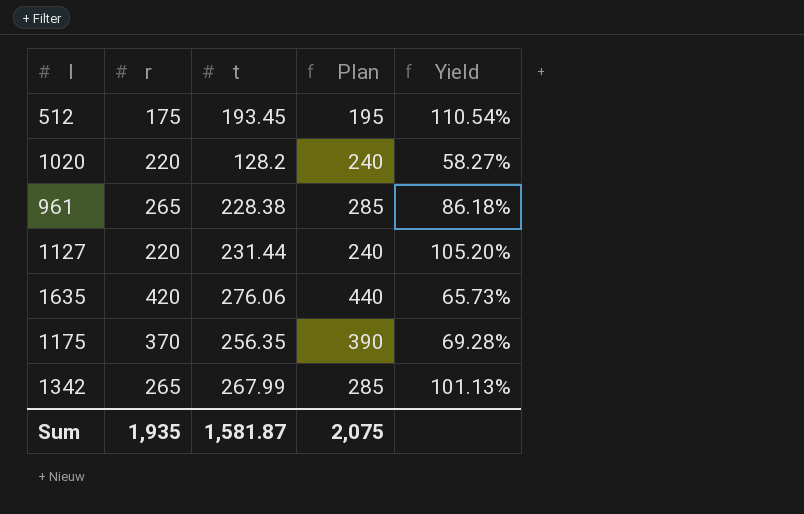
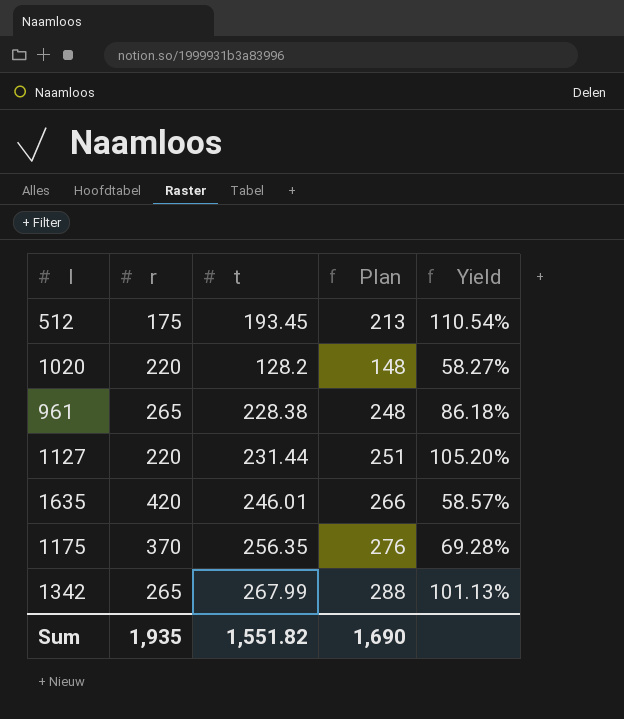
column Plan | formula: [r] + 20 -> [t] + 20
1635 | t: 276.06 -> 246.01
1635 | Yield: 65.73% -> 58.57%
Sum | t: 1,581.87 -> 1,551.82
Sum | Plan: 2,075 -> 1,690

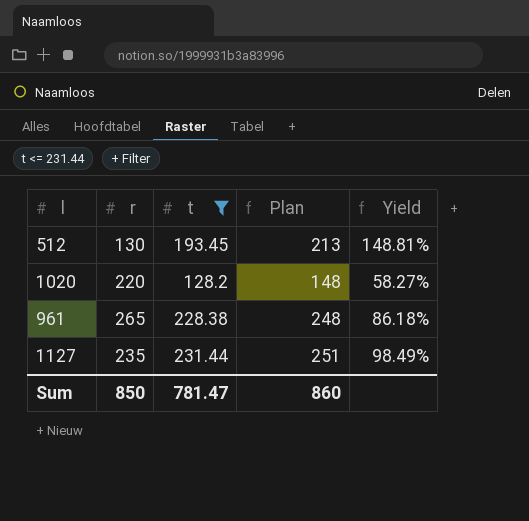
filter: none -> t <= 231.44
512 | r: 175 -> 130
512 | Yield: 110.54% -> 148.81%
1127 | r: 220 -> 235
1127 | Yield: 105.20% -> 98.49%
Sum | r: 1,935 -> 850
Sum | t: 1,551.82 -> 781.47
Sum | Plan: 1,690 -> 860

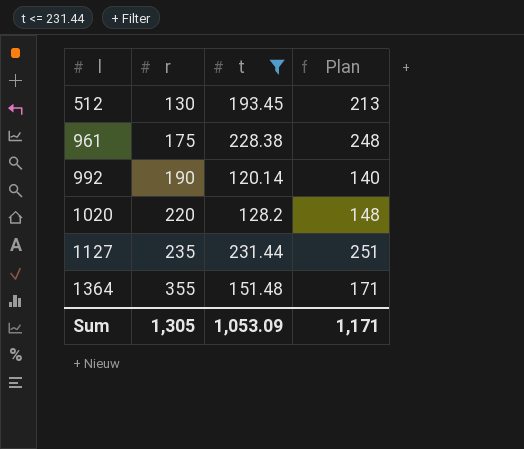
row order: none -> l ascending
column Yield | formula: [t] / [r] -> none
961 | r: 265 -> 175
row 992: none -> 190 | 120.14 | 140
row 1364: none -> 355 | 151.48 | 171
Sum | r: 850 -> 1,305
Sum | t: 781.47 -> 1,053.09
Sum | Plan: 860 -> 1,171

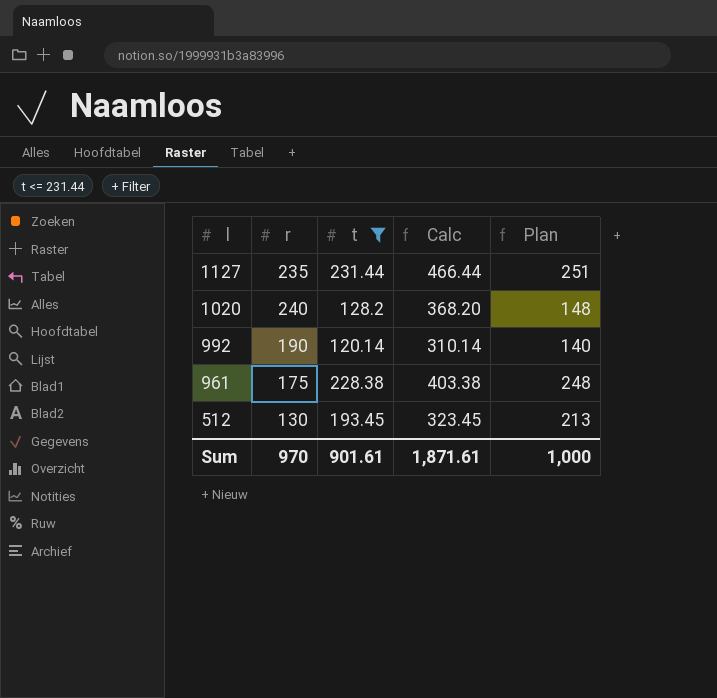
row order: l ascending -> l descending
column Calc | formula: none -> [r] + [t]
row 1364: 355 | 151.48 | 171 -> none
1020 | r: 220 -> 240
Sum | r: 1,305 -> 970
Sum | t: 1,053.09 -> 901.61
Sum | Plan: 1,171 -> 1,000

